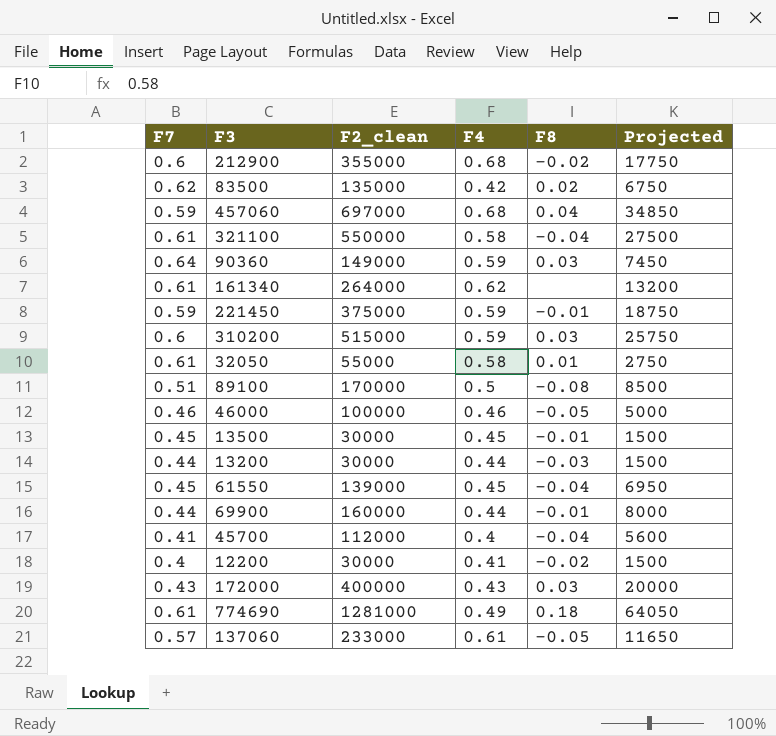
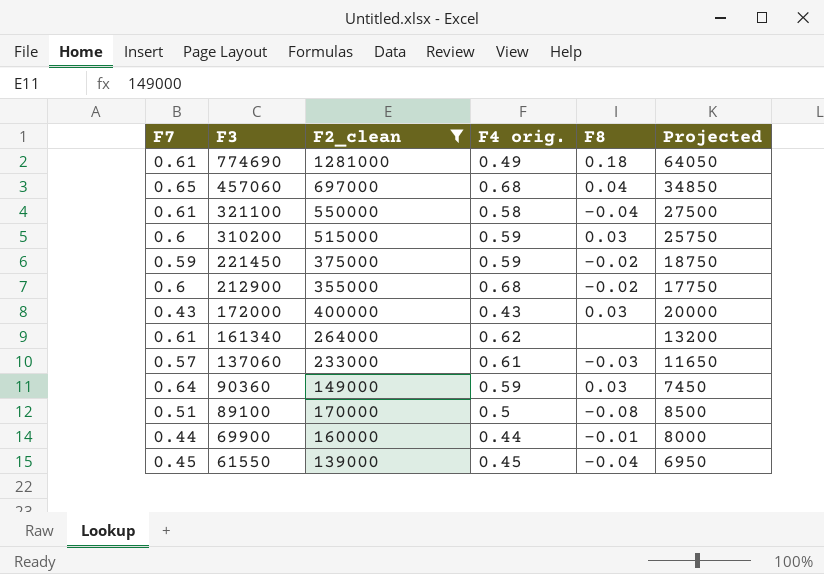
filter: none -> F2_clean >= 139000
row order: none -> F3 descending
column name: F4 -> F4 orig.
457060 | F7: 0.59 -> 0.65
221450 | F8: -0.01 -> -0.02
137060 | F8: -0.05 -> -0.03

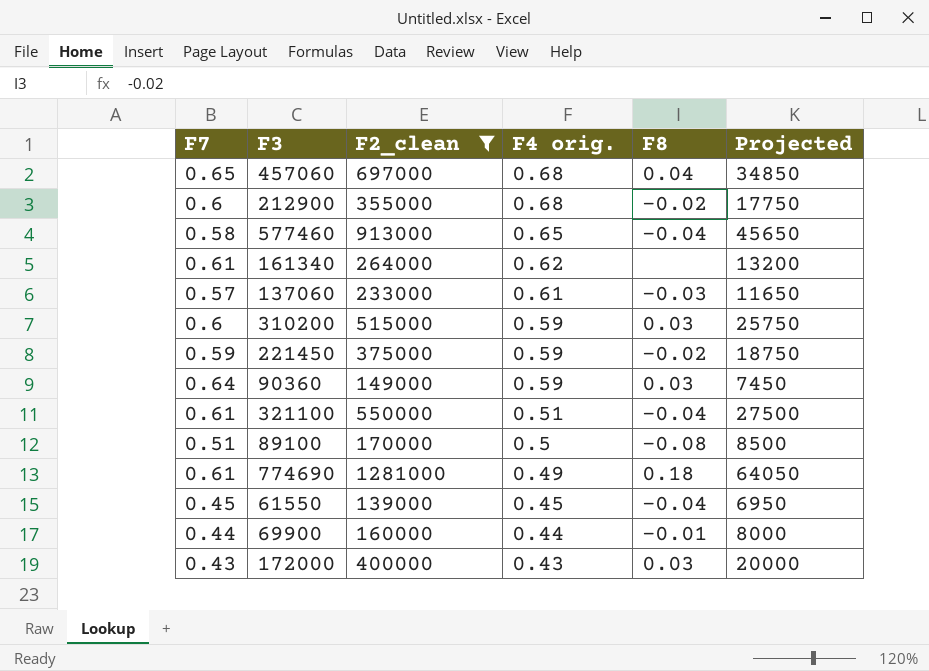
row order: F3 descending -> F4 orig. descending
row 577460: none -> 0.58 | 913000 | 0.65 | -0.04 | 45650
321100 | F4 orig.: 0.58 -> 0.51

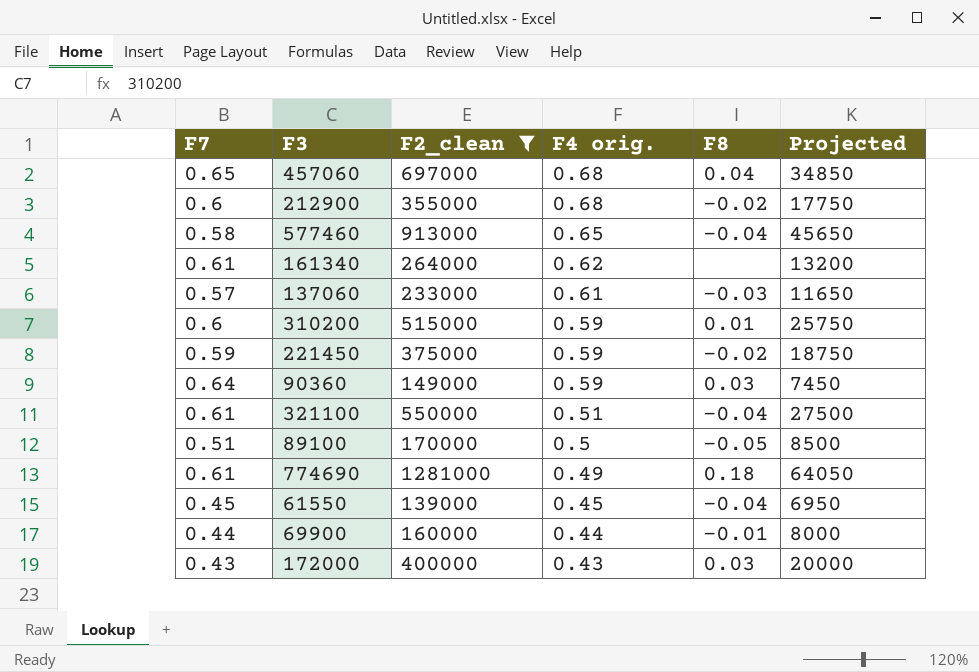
310200 | F8: 0.03 -> 0.01
89100 | F8: -0.08 -> -0.05

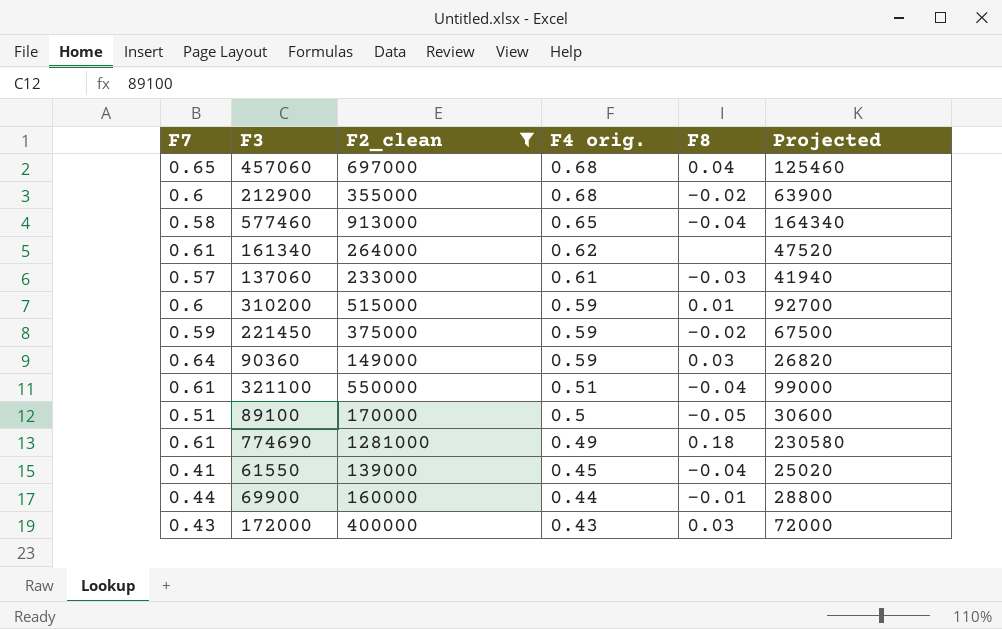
column Projected | formula: [F2_clean] * 0.05 -> [F2_clean] * 0.18
61550 | F7: 0.45 -> 0.41

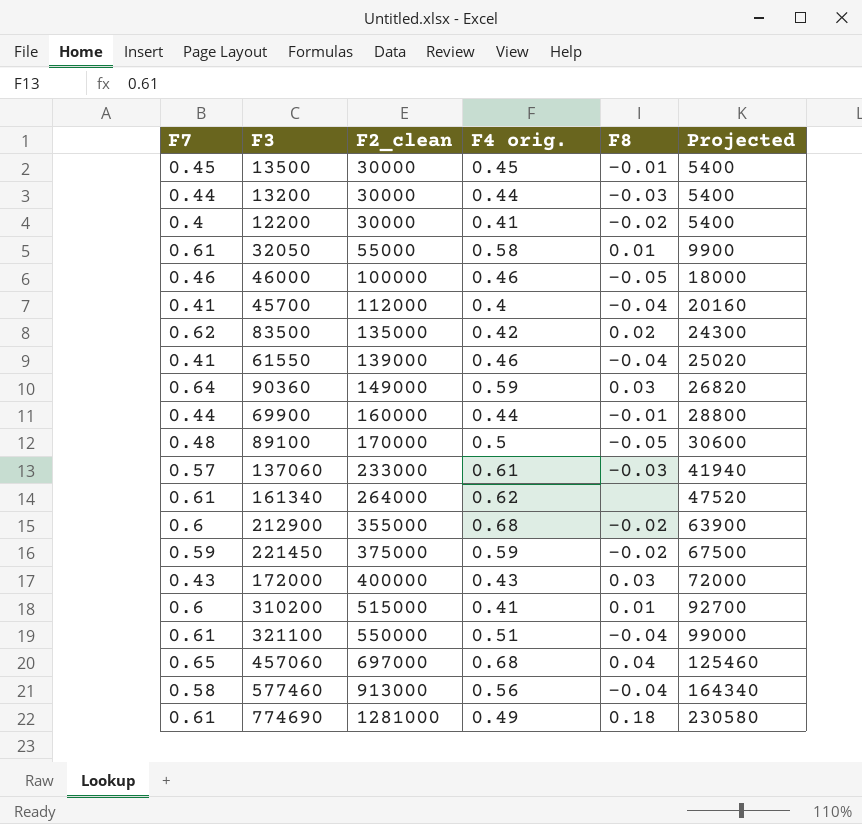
filter: F2_clean >= 139000 -> none
row order: F4 orig. descending -> F2_clean ascending
61550 | F4 orig.: 0.45 -> 0.46
89100 | F7: 0.51 -> 0.48
310200 | F4 orig.: 0.59 -> 0.41
577460 | F4 orig.: 0.65 -> 0.56

